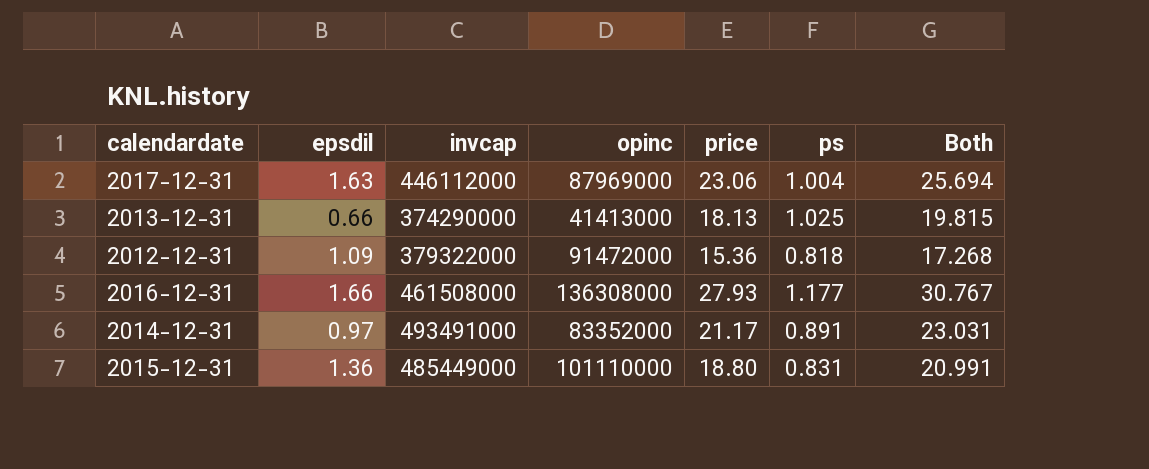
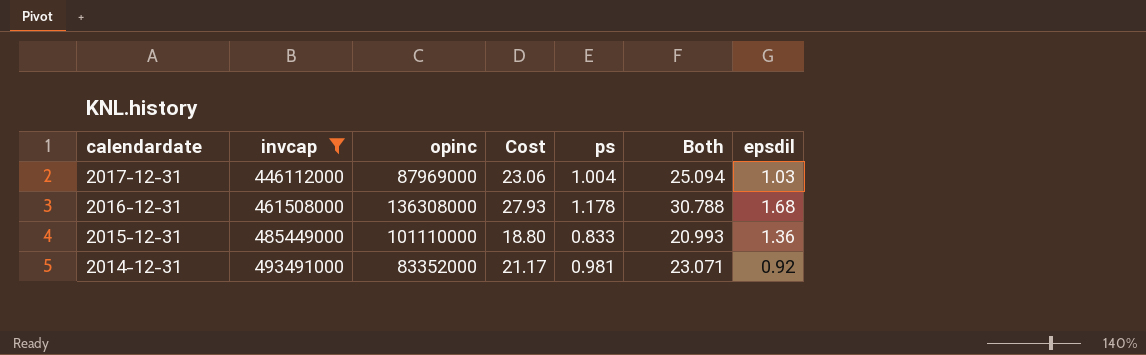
filter: none -> invcap >= 446112000
row order: none -> calendardate descending
column name: price -> Cost
column epsdil | position: 2 -> 7
2017-12-31 | Both: 25.694 -> 25.094
2017-12-31 | epsdil: 1.63 -> 1.03
2016-12-31 | ps: 1.177 -> 1.178
2016-12-31 | Both: 30.767 -> 30.788
2016-12-31 | epsdil: 1.66 -> 1.68
2015-12-31 | ps: 0.831 -> 0.833
2015-12-31 | Both: 20.991 -> 20.993
2014-12-31 | ps: 0.891 -> 0.981
2014-12-31 | Both: 23.031 -> 23.071
2014-12-31 | epsdil: 0.97 -> 0.92

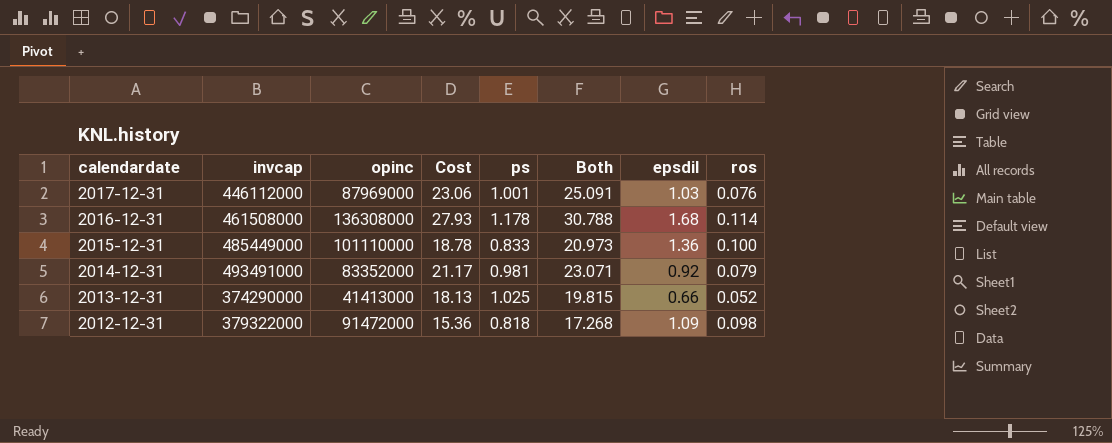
filter: invcap >= 446112000 -> none
column ros | position: none -> 8
2017-12-31 | ps: 1.004 -> 1.001
2017-12-31 | Both: 25.094 -> 25.091
2015-12-31 | Cost: 18.80 -> 18.78
2015-12-31 | Both: 20.993 -> 20.973

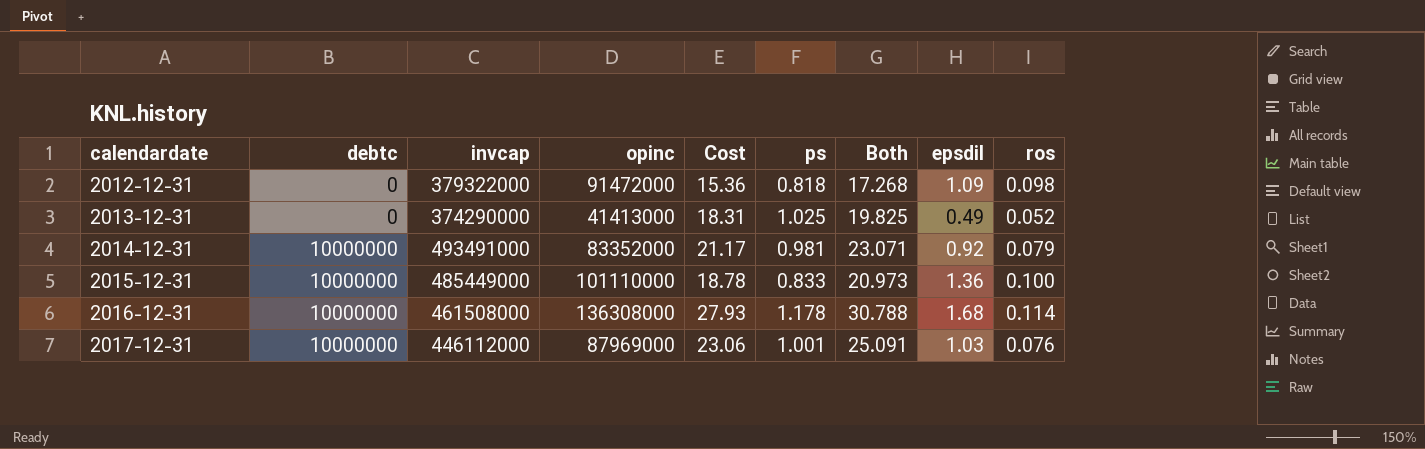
row order: calendardate descending -> calendardate ascending
column debtc | position: none -> 2
2013-12-31 | Cost: 18.13 -> 18.31
2013-12-31 | Both: 19.815 -> 19.825
2013-12-31 | epsdil: 0.66 -> 0.49

